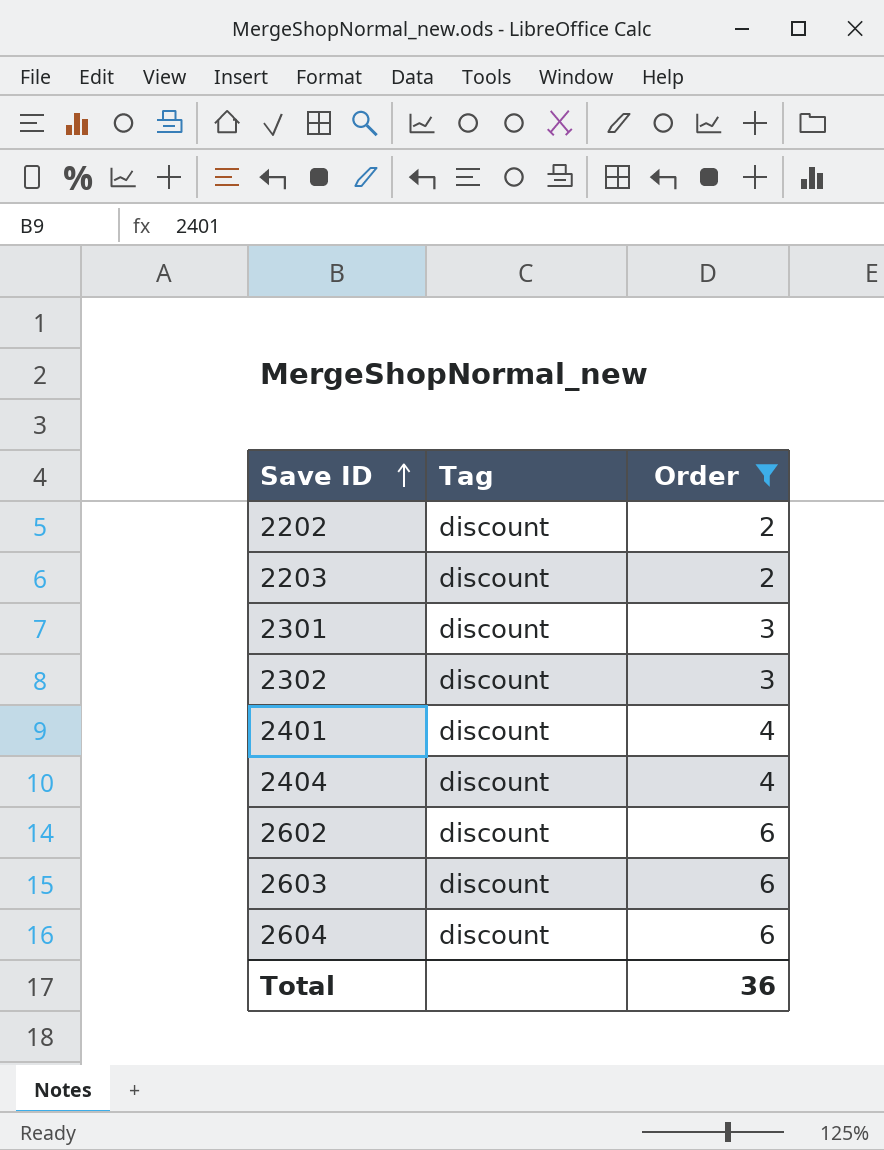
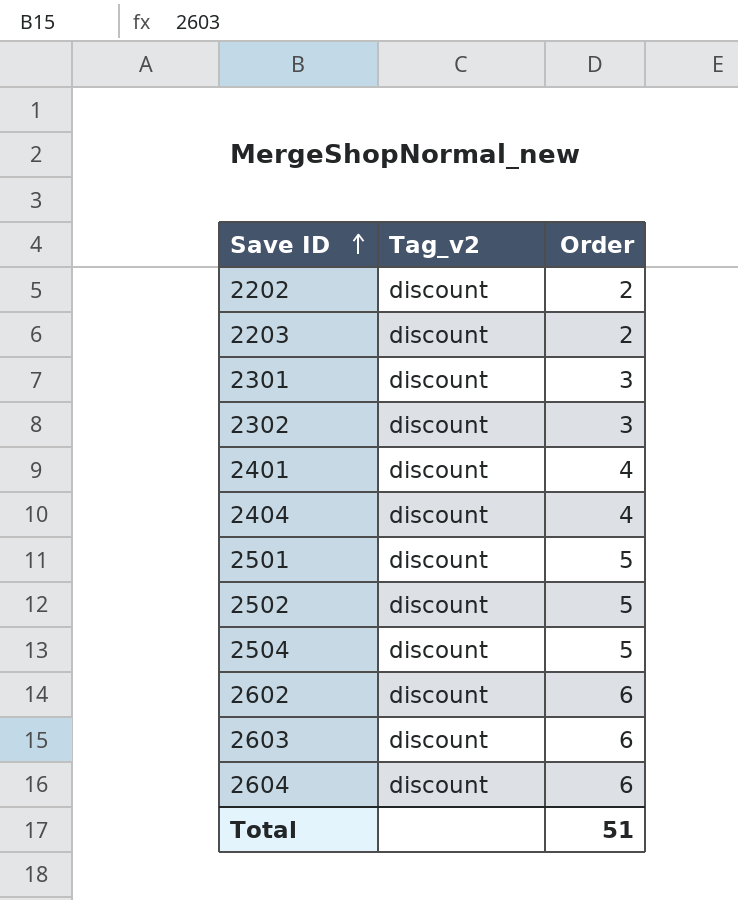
filter: Order != 5 -> none
column name: Tag -> Tag_v2
Total | Order: 36 -> 51

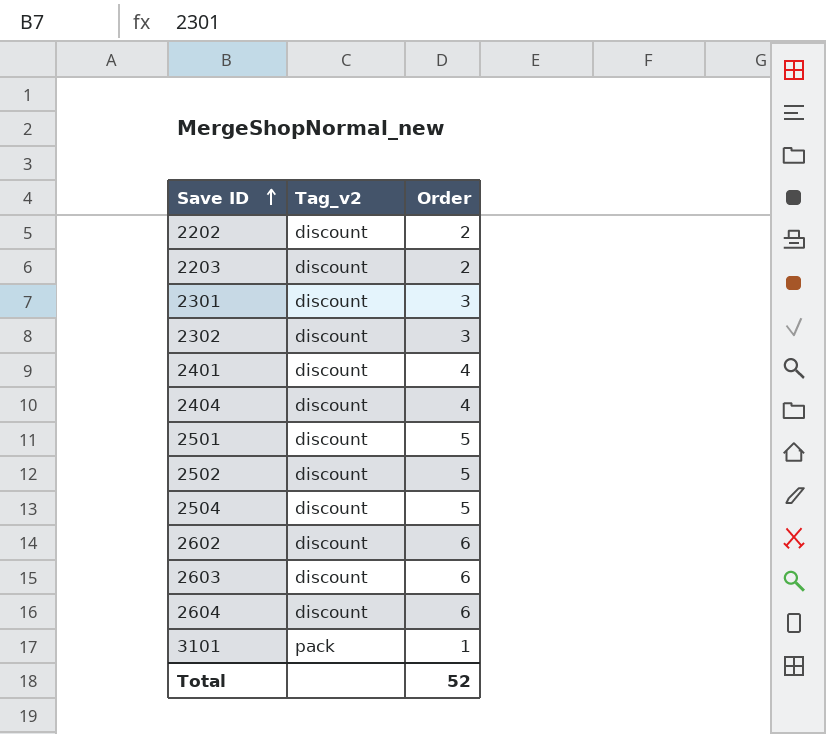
row 3101: none -> pack | 1
Total | Order: 51 -> 52

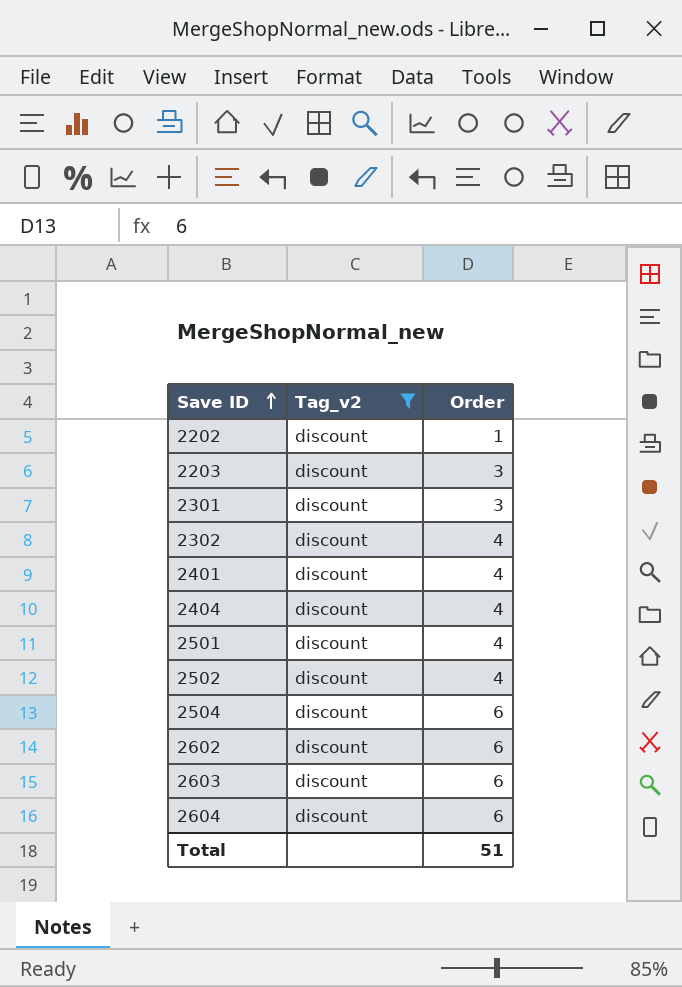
filter: none -> Tag_v2 = discount
2202 | Order: 2 -> 1
2203 | Order: 2 -> 3
2302 | Order: 3 -> 4
2501 | Order: 5 -> 4
2502 | Order: 5 -> 4
2504 | Order: 5 -> 6
Total | Order: 52 -> 51

